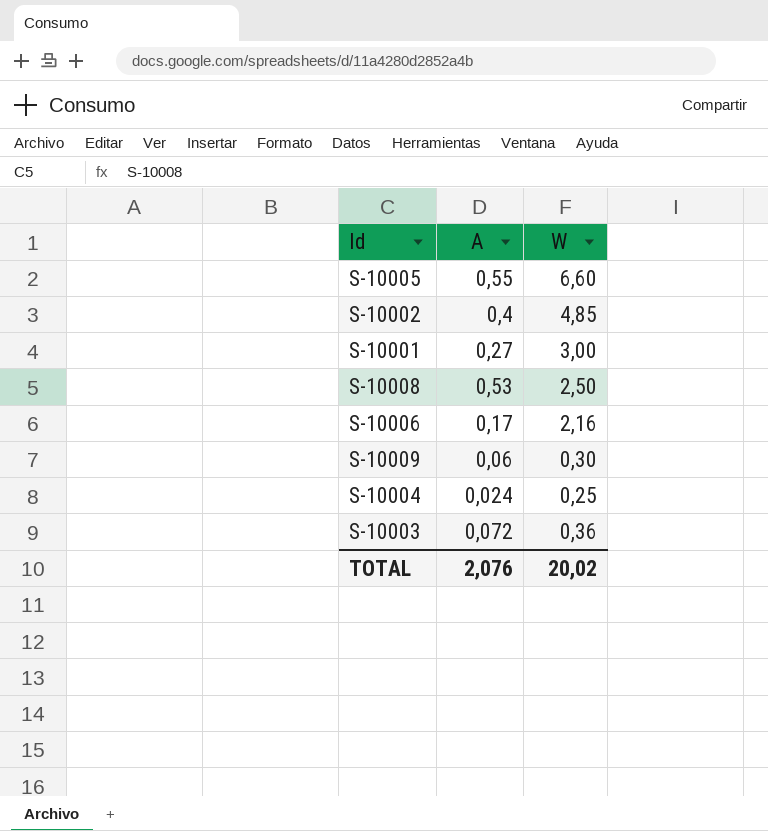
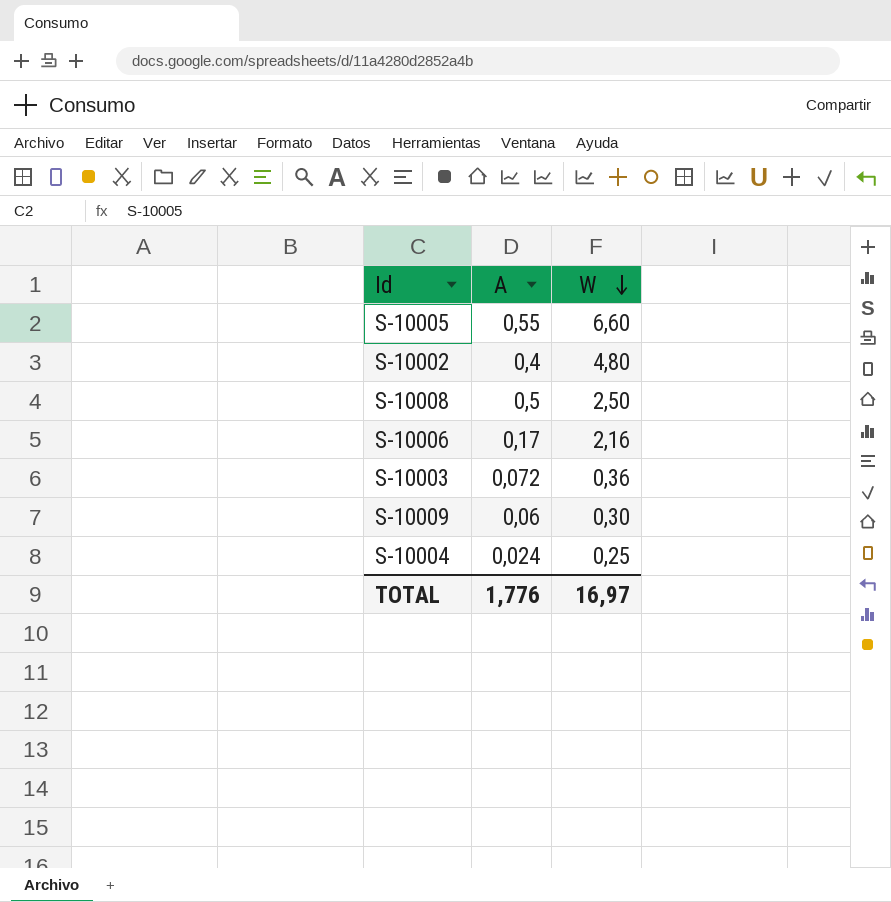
row order: none -> W descending
row S-10001: 0,27 | 3,00 -> none
S-10002 | W: 4,85 -> 4,80
S-10008 | A: 0,53 -> 0,5
TOTAL | A: 2,076 -> 1,776
TOTAL | W: 20,02 -> 16,97

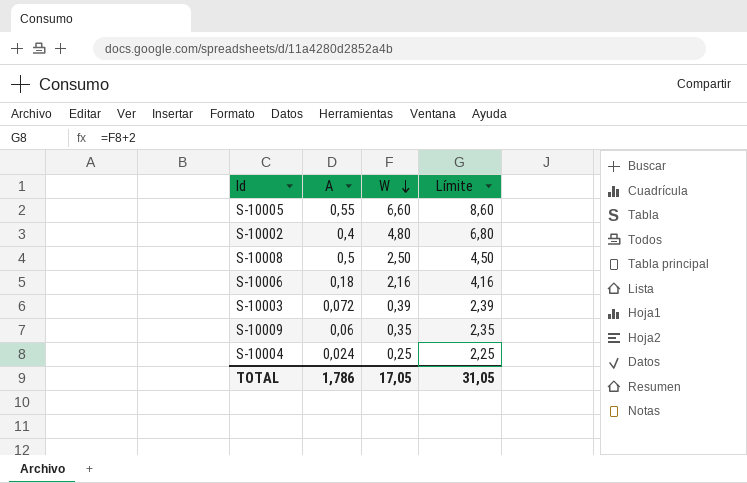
column Límite | formula: none -> [W] + 2
S-10006 | A: 0,17 -> 0,18
S-10003 | W: 0,36 -> 0,39
S-10009 | W: 0,30 -> 0,35
TOTAL | A: 1,776 -> 1,786
TOTAL | W: 16,97 -> 17,05

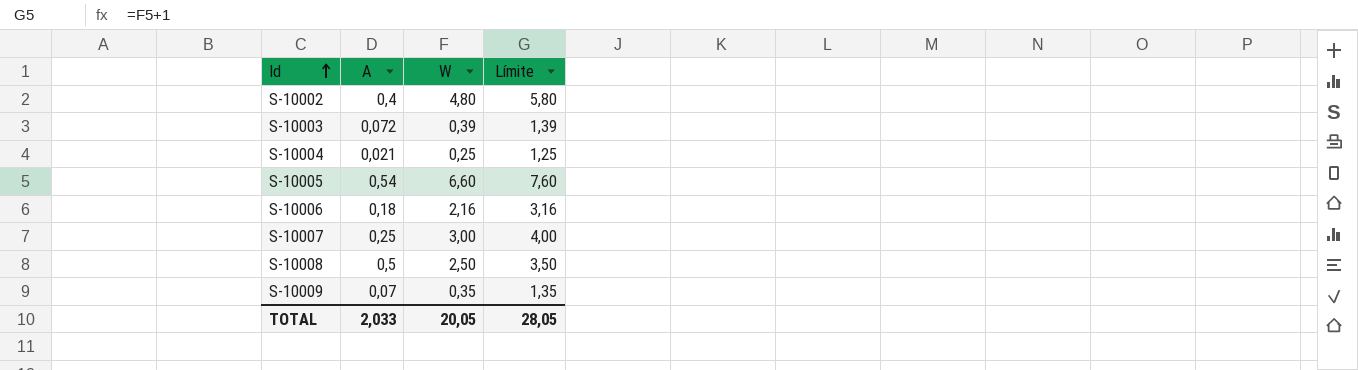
row order: W descending -> Id ascending
column Límite | formula: [W] + 2 -> [W] + 1
S-10004 | A: 0,024 -> 0,021
S-10005 | A: 0,55 -> 0,54
row S-10007: none -> 0,25 | 3,00 | 4,00
S-10009 | A: 0,06 -> 0,07
TOTAL | A: 1,786 -> 2,033
TOTAL | W: 17,05 -> 20,05
TOTAL | Límite: 31,05 -> 28,05

